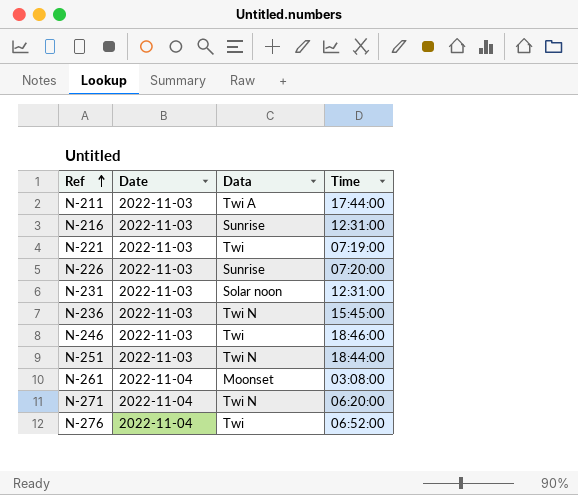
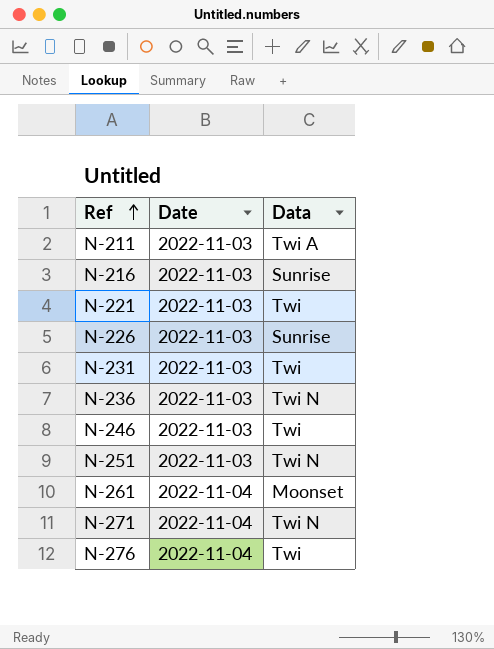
column Time | position: 4 -> none
N-231 | Data: Solar noon -> Twi

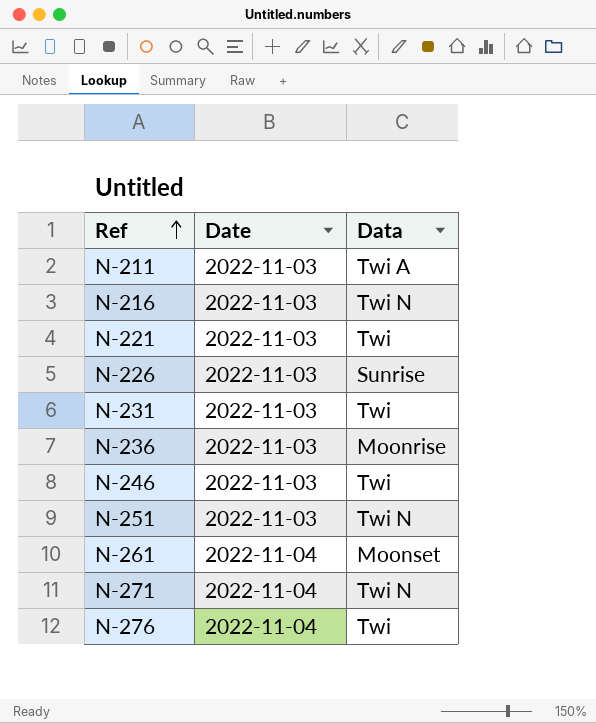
N-216 | Data: Sunrise -> Twi N
N-236 | Data: Twi N -> Moonrise

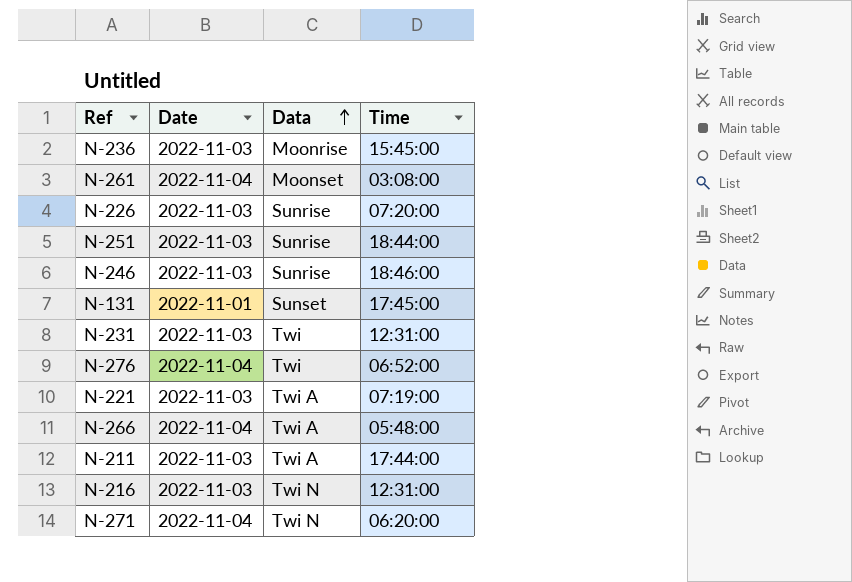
row order: Ref ascending -> Data ascending
column Time | position: none -> 4
N-251 | Data: Twi N -> Sunrise
N-246 | Data: Twi -> Sunrise
row N-131: none -> 2022-11-01 | Sunset | 17:45:00
N-221 | Data: Twi -> Twi A
row N-266: none -> 2022-11-04 | Twi A | 05:48:00

